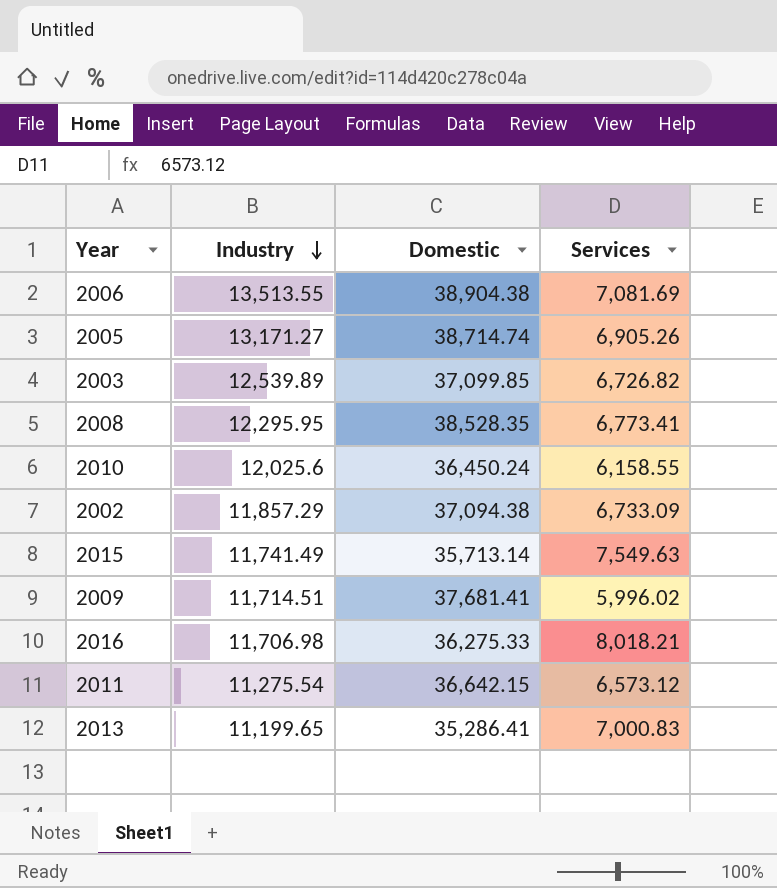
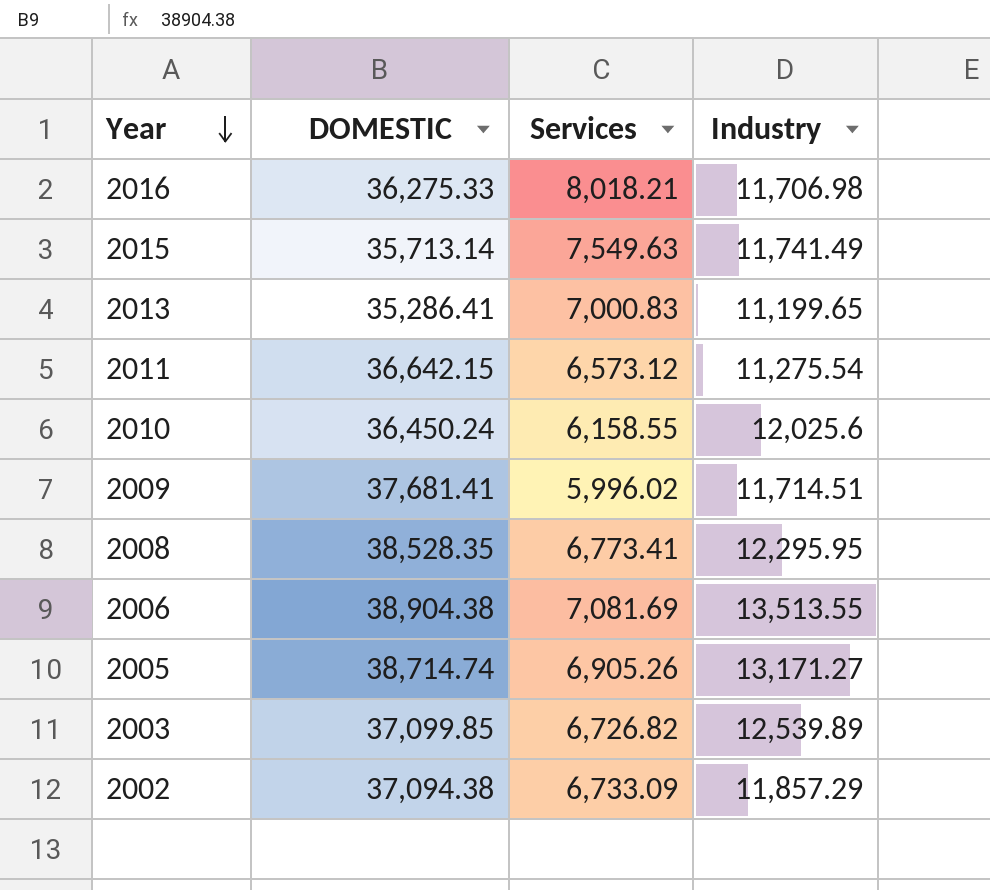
row order: Industry descending -> Year descending
column name: Domestic -> DOMESTIC
column Industry | position: 2 -> 4

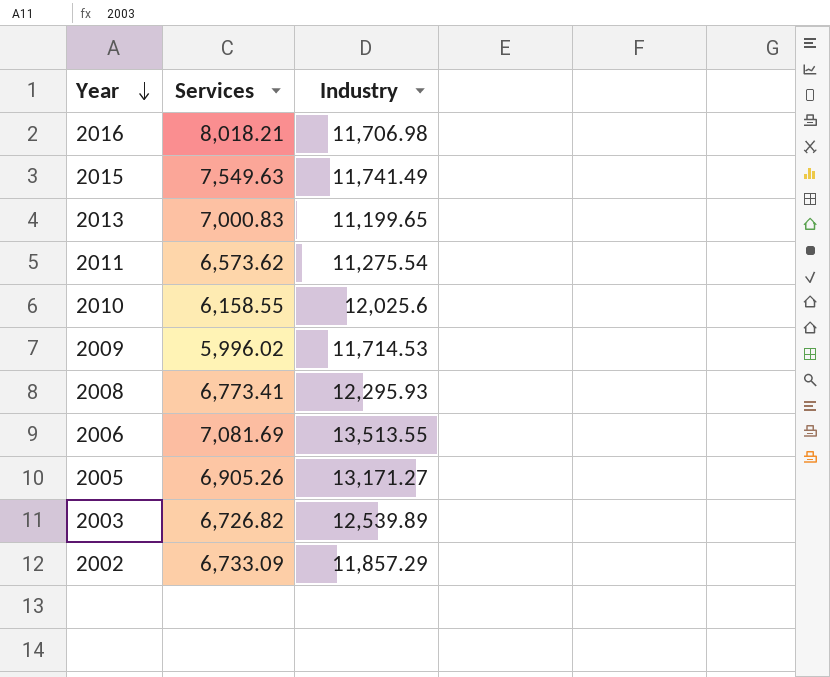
column DOMESTIC | position: 2 -> none
2011 | Services: 6,573.12 -> 6,573.62
2009 | Industry: 11,714.51 -> 11,714.53
2008 | Industry: 12,295.95 -> 12,295.93

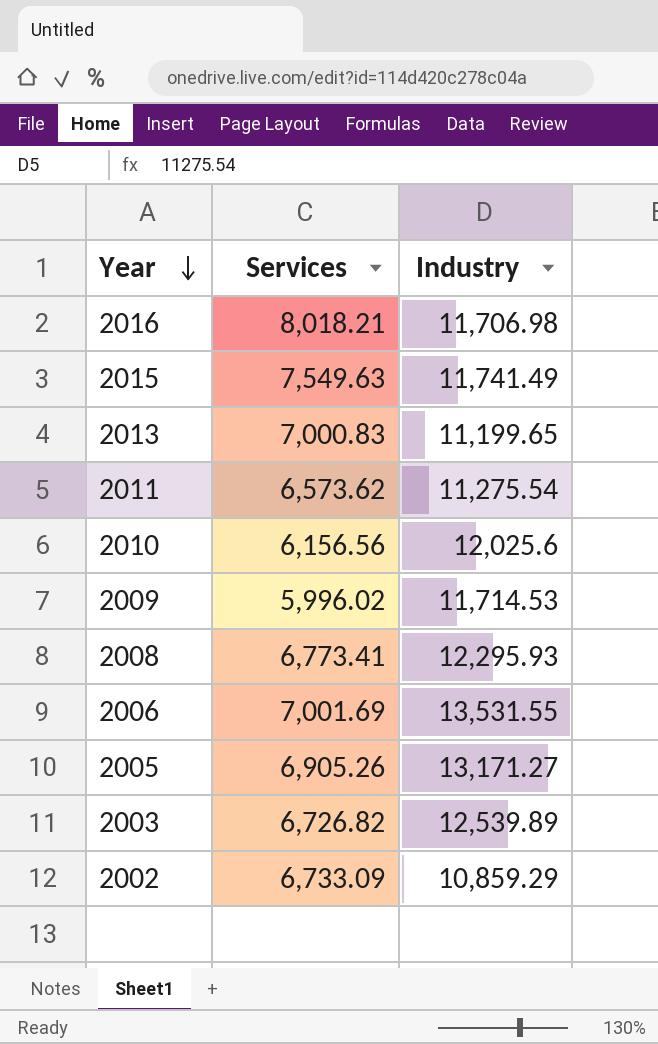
2010 | Services: 6,158.55 -> 6,156.56
2006 | Services: 7,081.69 -> 7,001.69
2006 | Industry: 13,513.55 -> 13,531.55
2002 | Industry: 11,857.29 -> 10,859.29

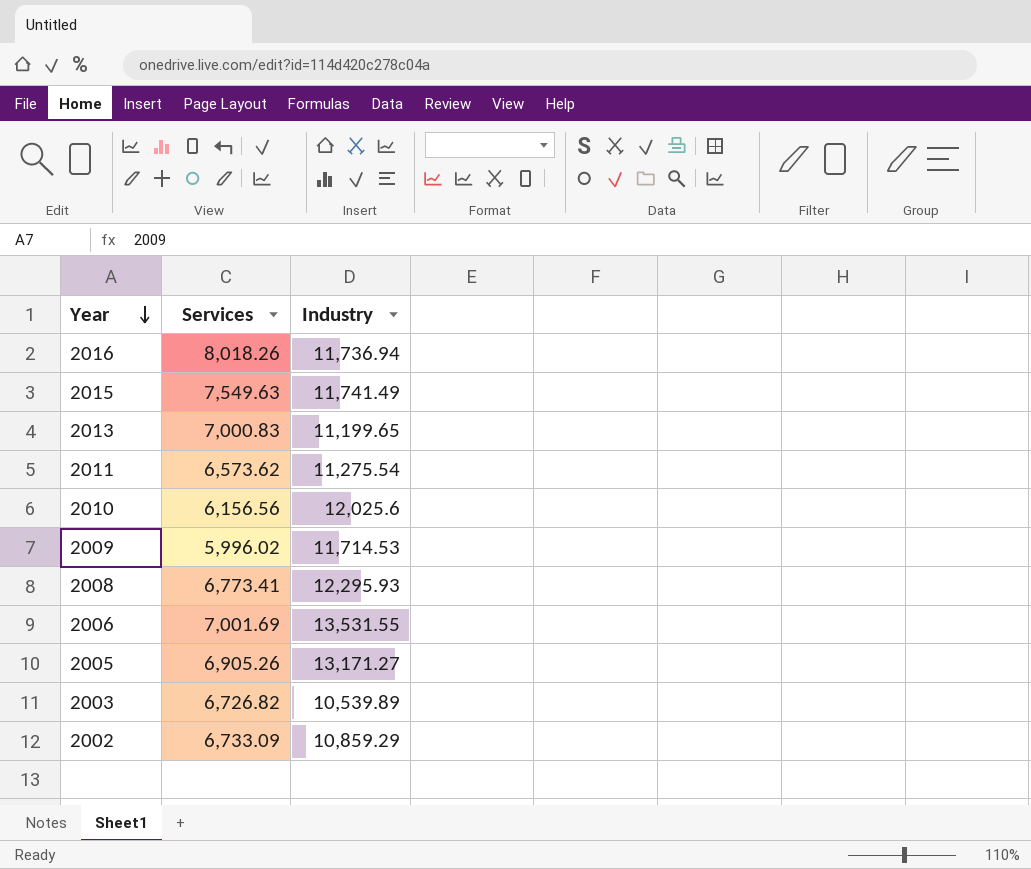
2016 | Services: 8,018.21 -> 8,018.26
2016 | Industry: 11,706.98 -> 11,736.94
2003 | Industry: 12,539.89 -> 10,539.89

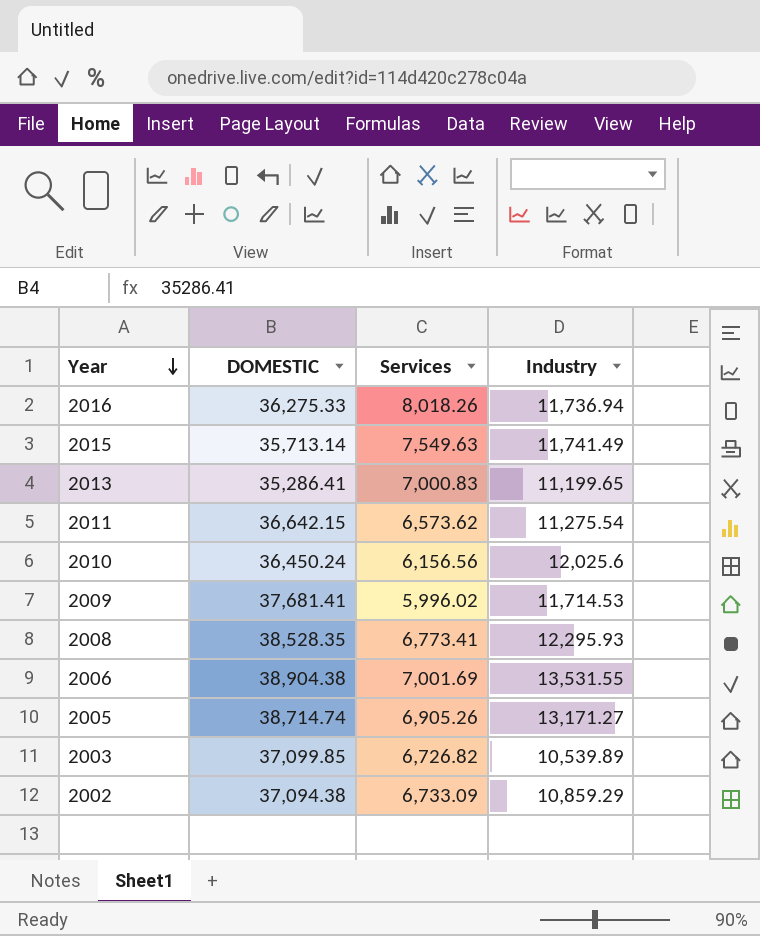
column DOMESTIC | position: none -> 2

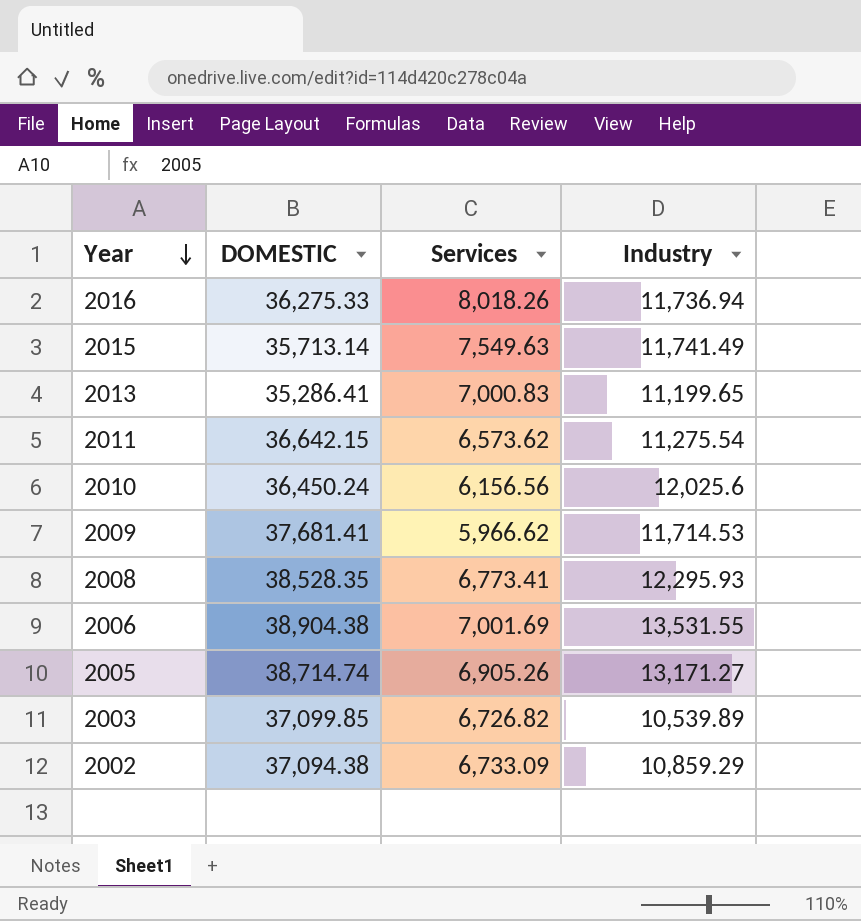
2009 | Services: 5,996.02 -> 5,966.62

